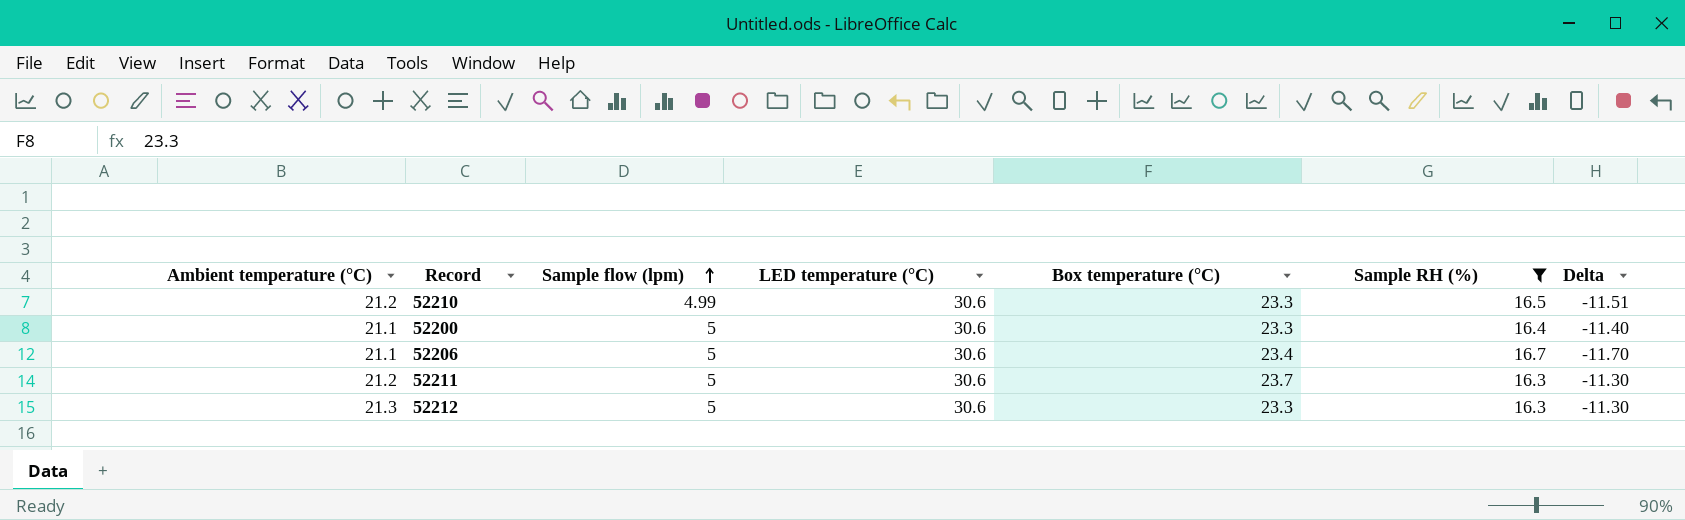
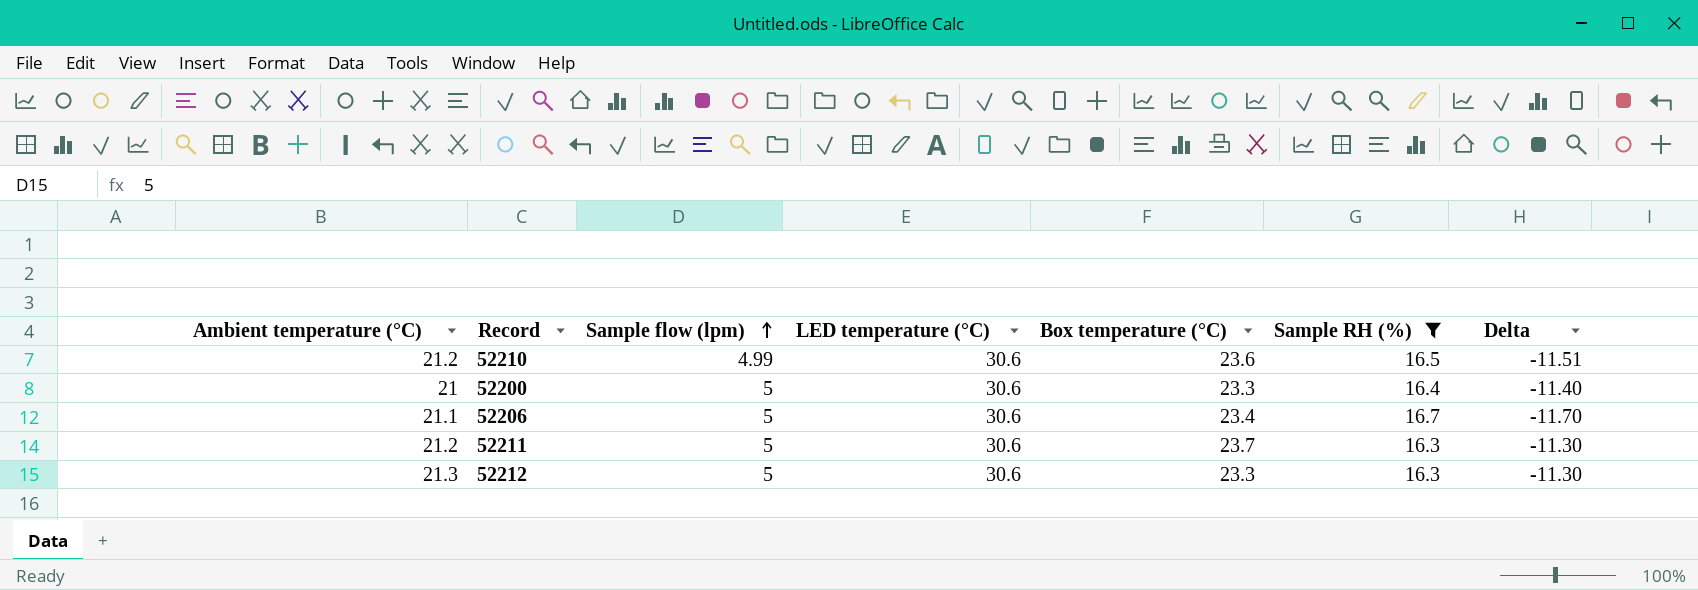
52210 | Box temperature (°C): 23.3 -> 23.6
52200 | Ambient temperature (°C): 21.1 -> 21

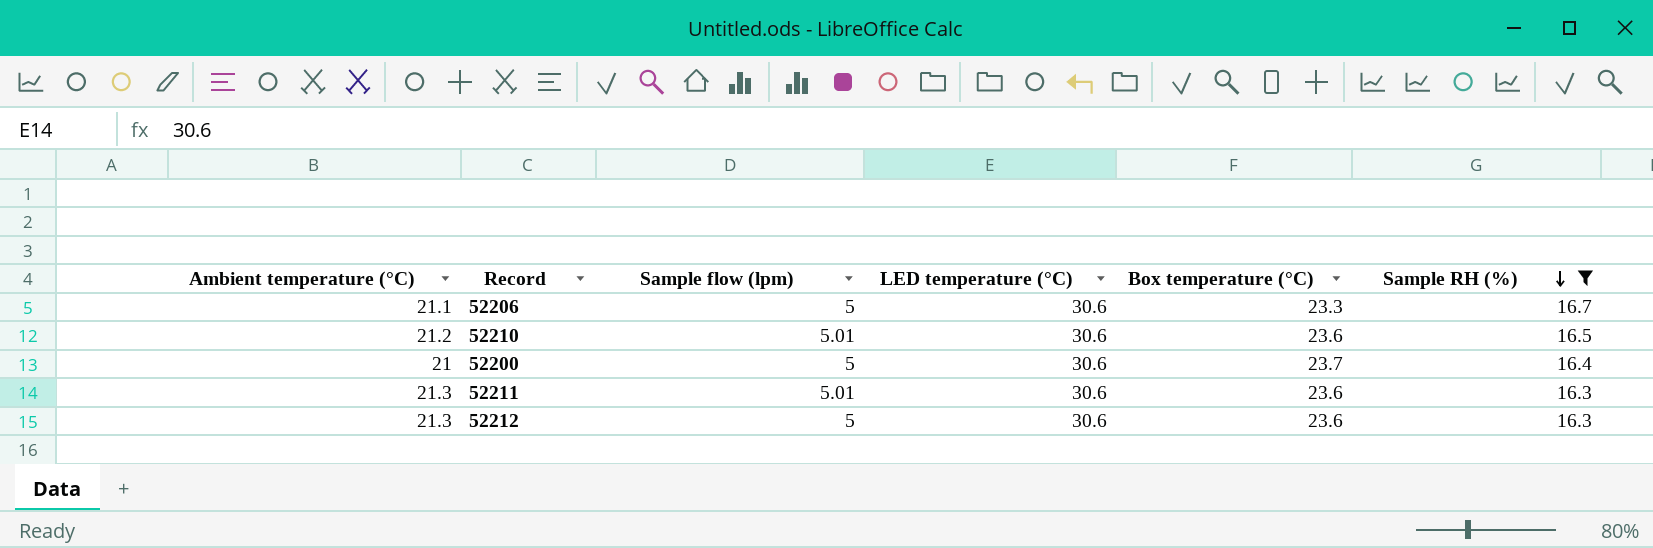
row order: Sample flow (lpm) ascending -> Sample RH (%) descending
column Delta | formula: [Sample flow (lpm)] - [Sample RH (%)] -> none
52206 | Box temperature (°C): 23.4 -> 23.3
52210 | Sample flow (lpm): 4.99 -> 5.01
52200 | Box temperature (°C): 23.3 -> 23.7
52211 | Ambient temperature (°C): 21.2 -> 21.3
52211 | Sample flow (lpm): 5 -> 5.01
52211 | Box temperature (°C): 23.7 -> 23.6
52212 | Box temperature (°C): 23.3 -> 23.6

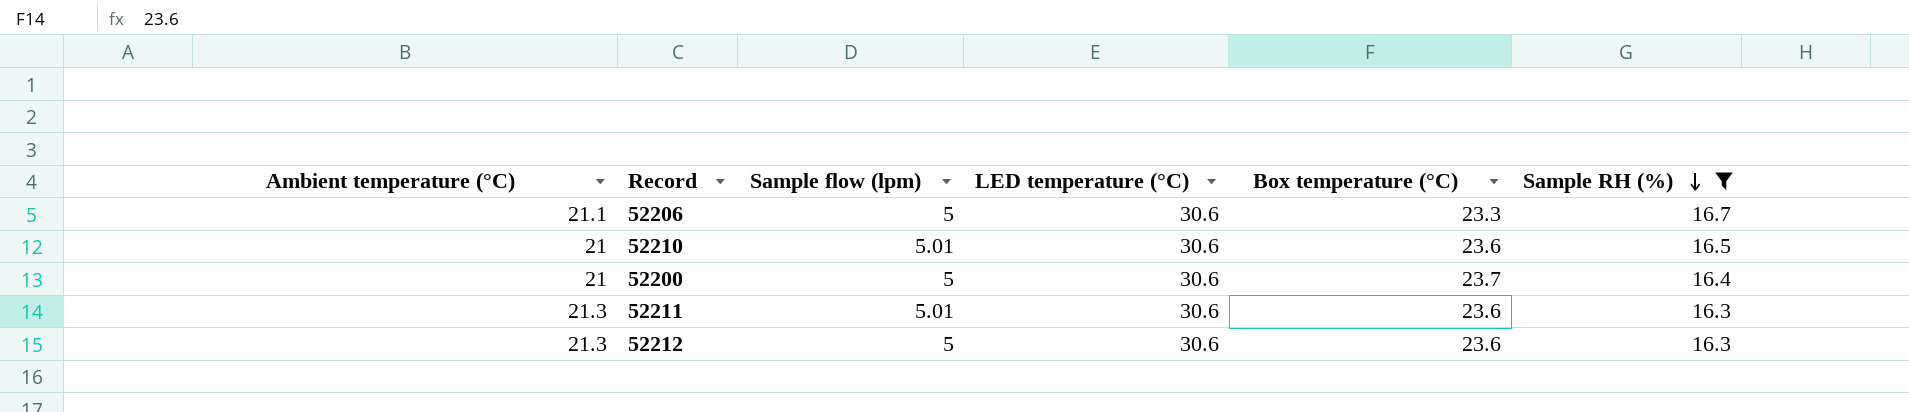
52210 | Ambient temperature (°C): 21.2 -> 21

